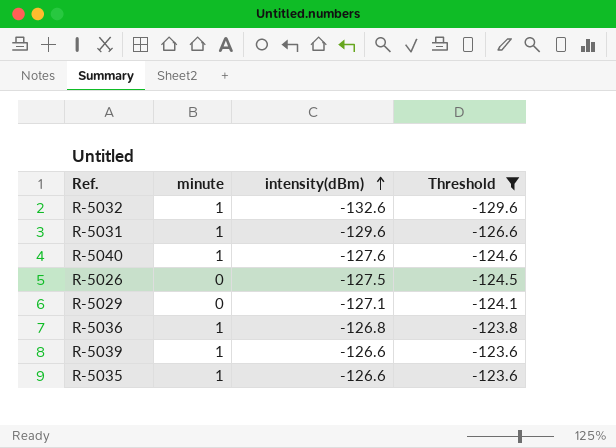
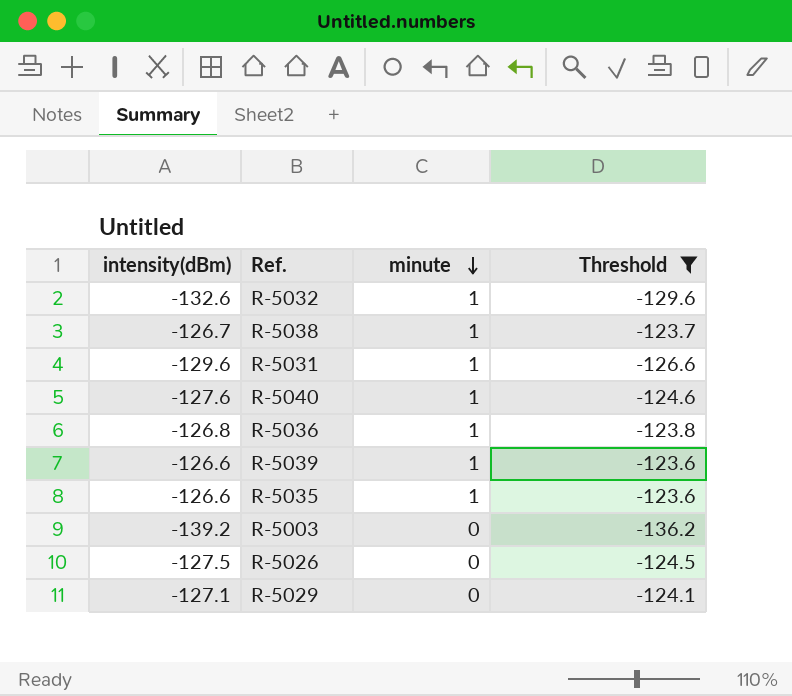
row order: intensity(dBm) ascending -> minute descending
column intensity(dBm) | position: 3 -> 1
row R-5038: none -> -126.7 | 1 | -123.7
row R-5003: none -> -139.2 | 0 | -136.2

